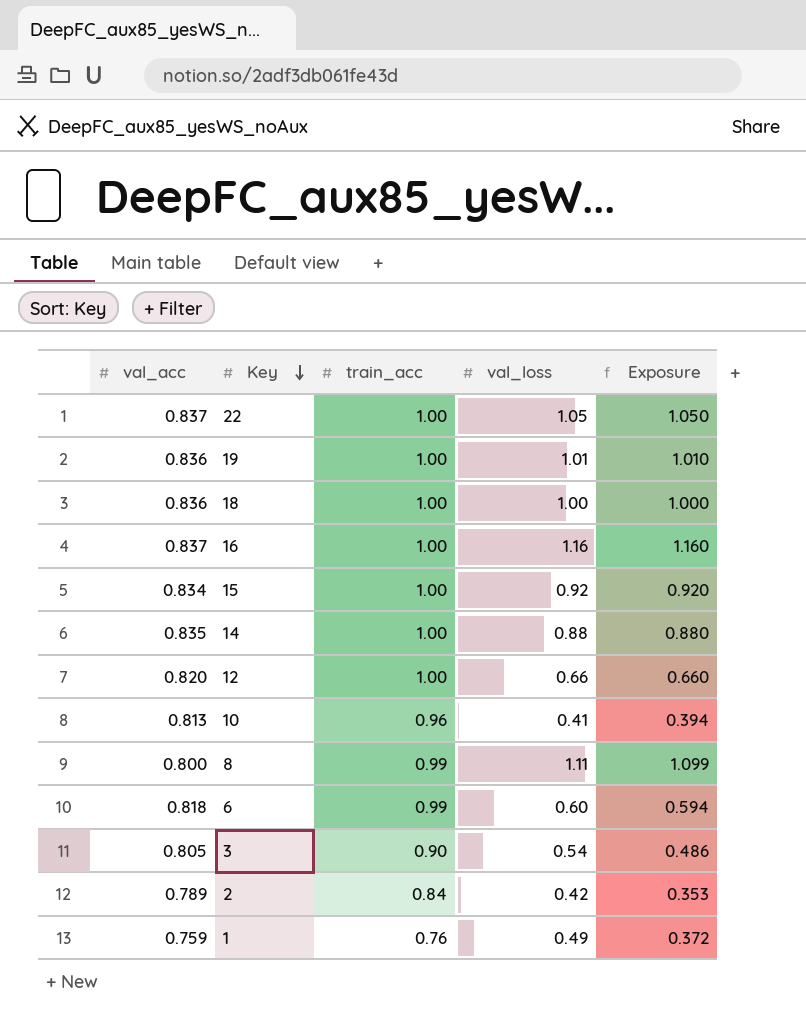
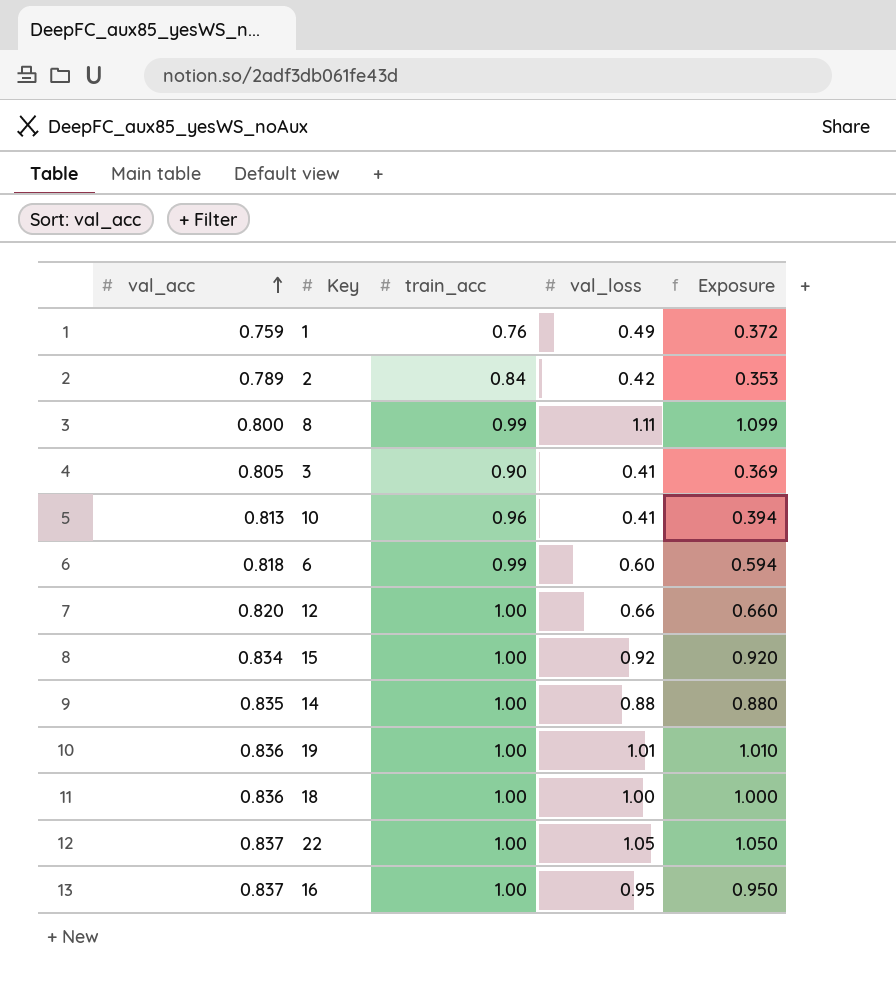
row order: Key descending -> val_acc ascending
3 | val_loss: 0.54 -> 0.41
3 | Exposure: 0.486 -> 0.369
16 | val_loss: 1.16 -> 0.95
16 | Exposure: 1.160 -> 0.950

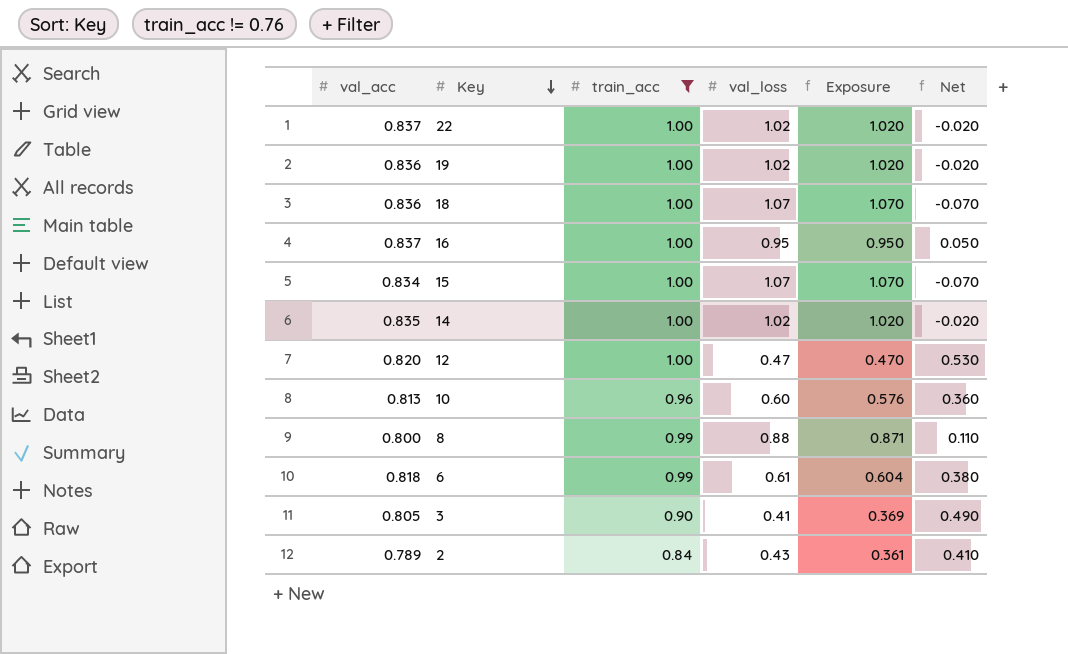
filter: none -> train_acc != 0.76
row order: val_acc ascending -> Key descending
column Net | formula: none -> [train_acc] - [val_loss]
22 | val_loss: 1.05 -> 1.02
22 | Exposure: 1.050 -> 1.020
19 | val_loss: 1.01 -> 1.02
19 | Exposure: 1.010 -> 1.020
18 | val_loss: 1.00 -> 1.07
18 | Exposure: 1.000 -> 1.070
15 | val_loss: 0.92 -> 1.07
15 | Exposure: 0.920 -> 1.070
14 | val_loss: 0.88 -> 1.02
14 | Exposure: 0.880 -> 1.020
12 | val_loss: 0.66 -> 0.47
12 | Exposure: 0.660 -> 0.470
10 | val_loss: 0.41 -> 0.60
10 | Exposure: 0.394 -> 0.576
8 | val_loss: 1.11 -> 0.88
8 | Exposure: 1.099 -> 0.871
6 | val_loss: 0.60 -> 0.61
6 | Exposure: 0.594 -> 0.604
2 | val_loss: 0.42 -> 0.43
2 | Exposure: 0.353 -> 0.361

